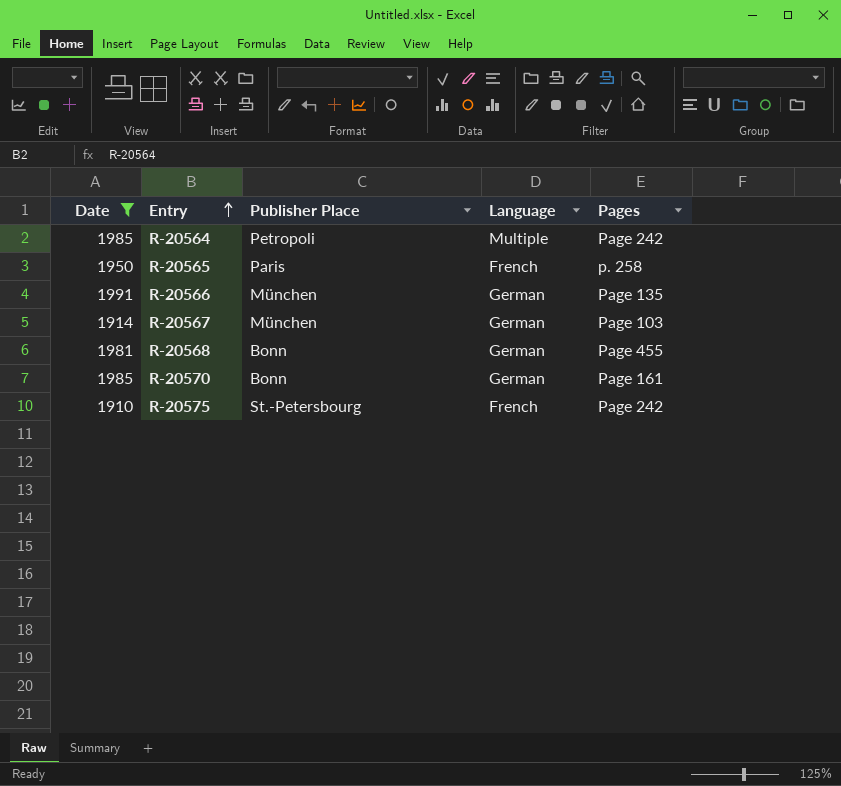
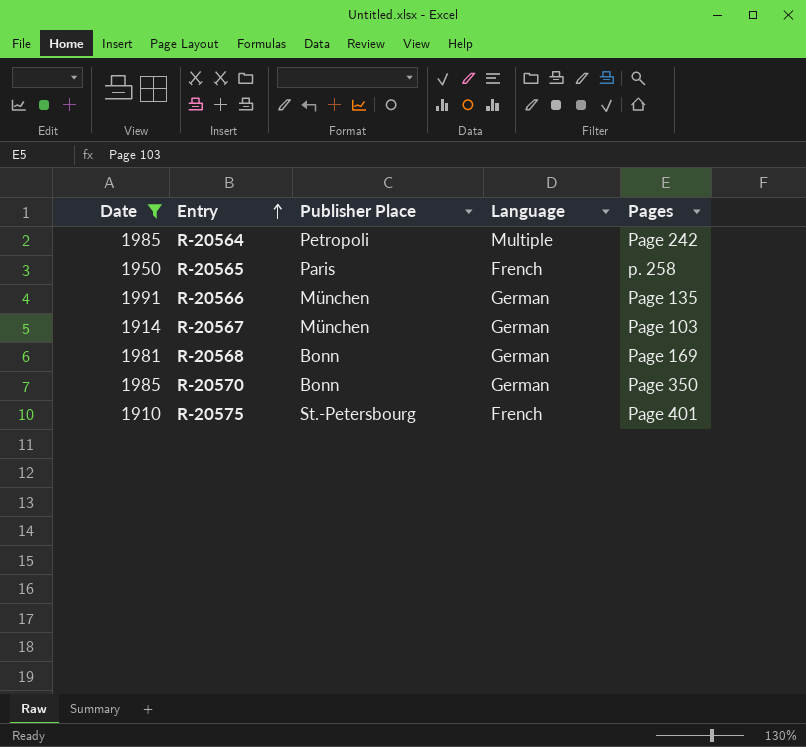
R-20568 | Pages: Page 455 -> Page 169
R-20570 | Pages: Page 161 -> Page 350
R-20575 | Pages: Page 242 -> Page 401

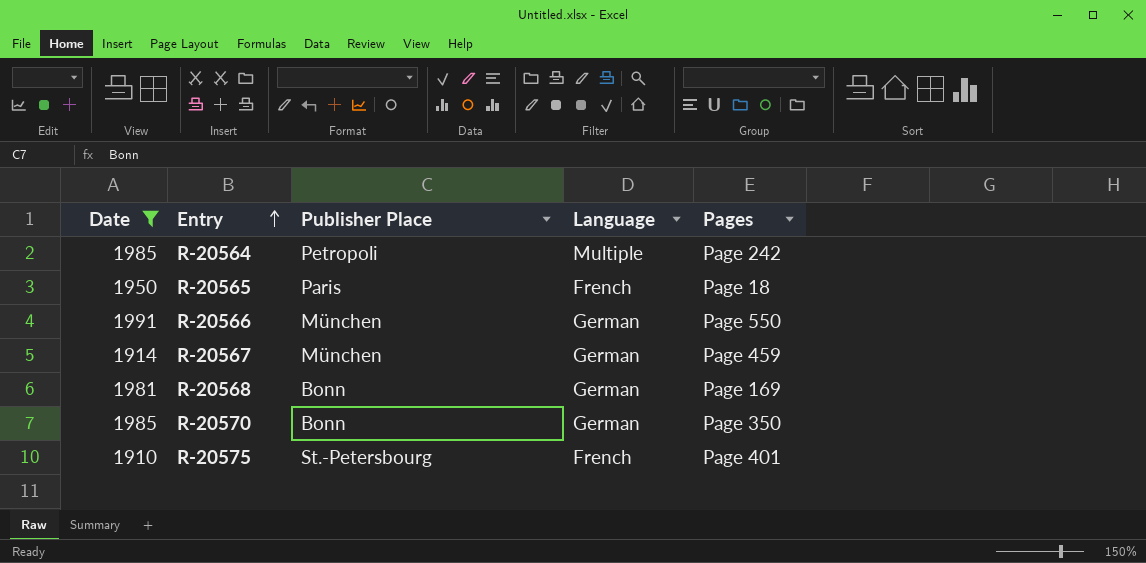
R-20565 | Pages: p. 258 -> Page 18
R-20566 | Pages: Page 135 -> Page 550
R-20567 | Pages: Page 103 -> Page 459

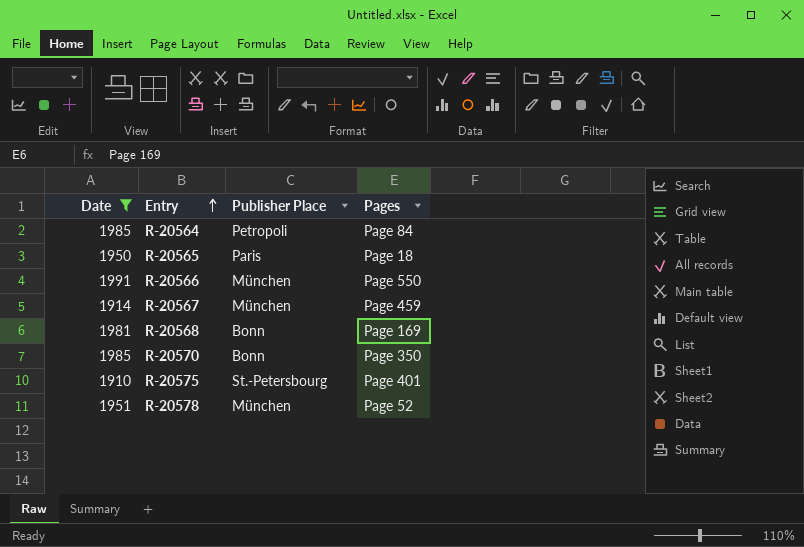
column Language | position: 4 -> none
R-20564 | Pages: Page 242 -> Page 84
row R-20578: none -> 1951 | München | Page 52

